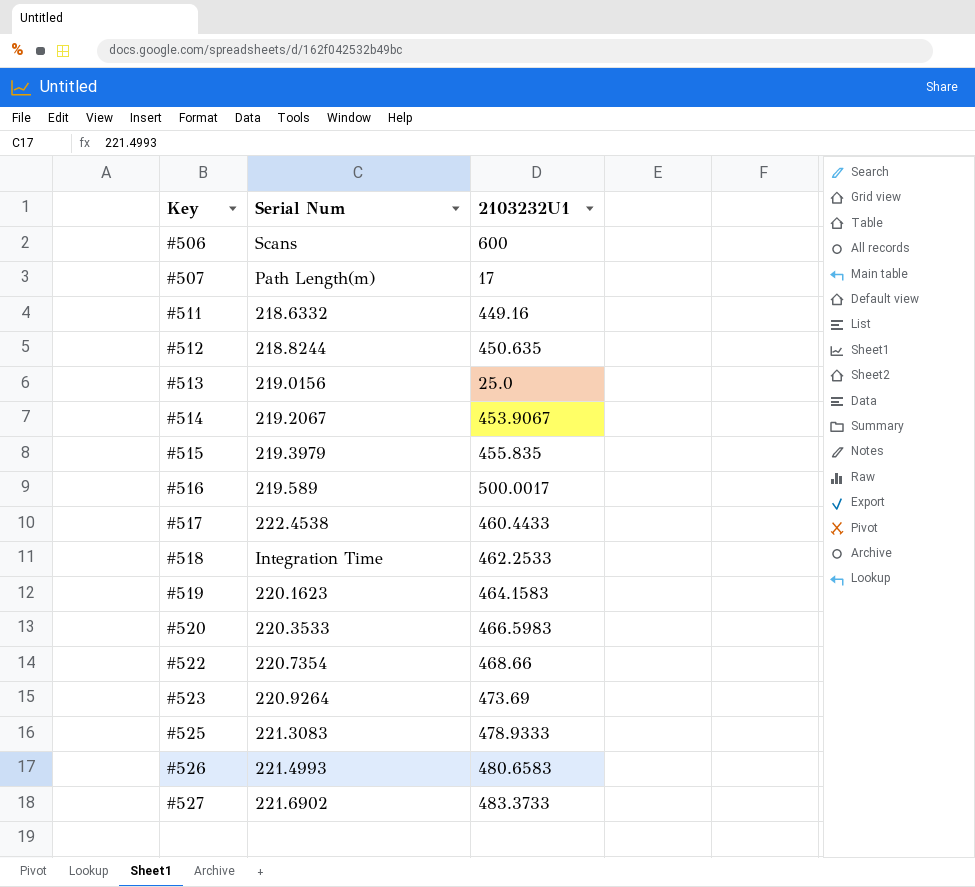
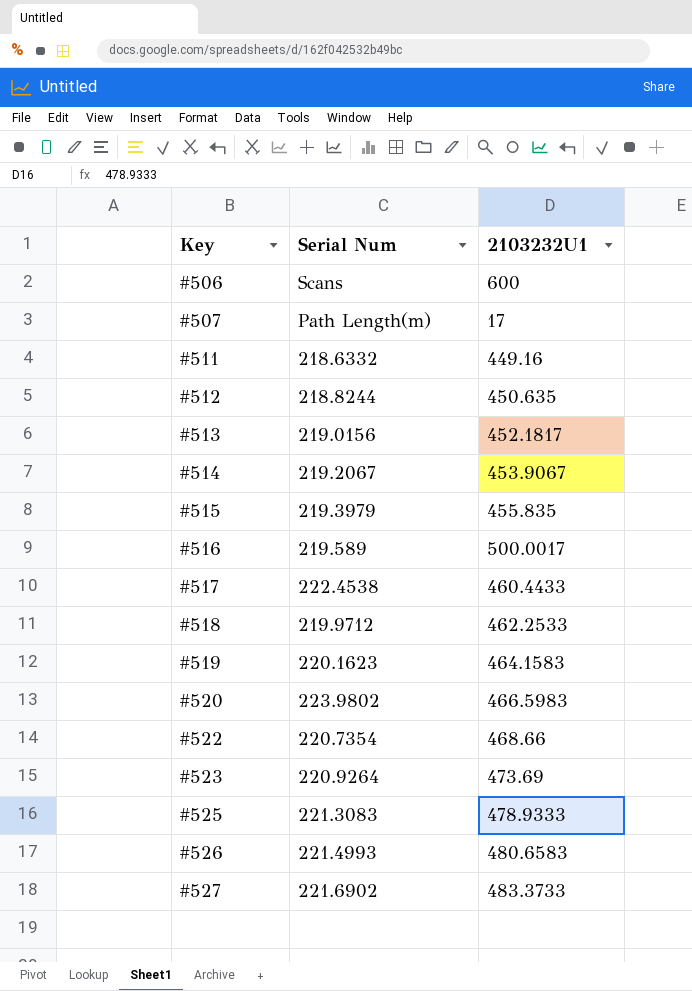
#513 | 2103232U1: 25.0 -> 452.1817
#518 | Serial Num: Integration Time -> 219.9712
#520 | Serial Num: 220.3533 -> 223.9802

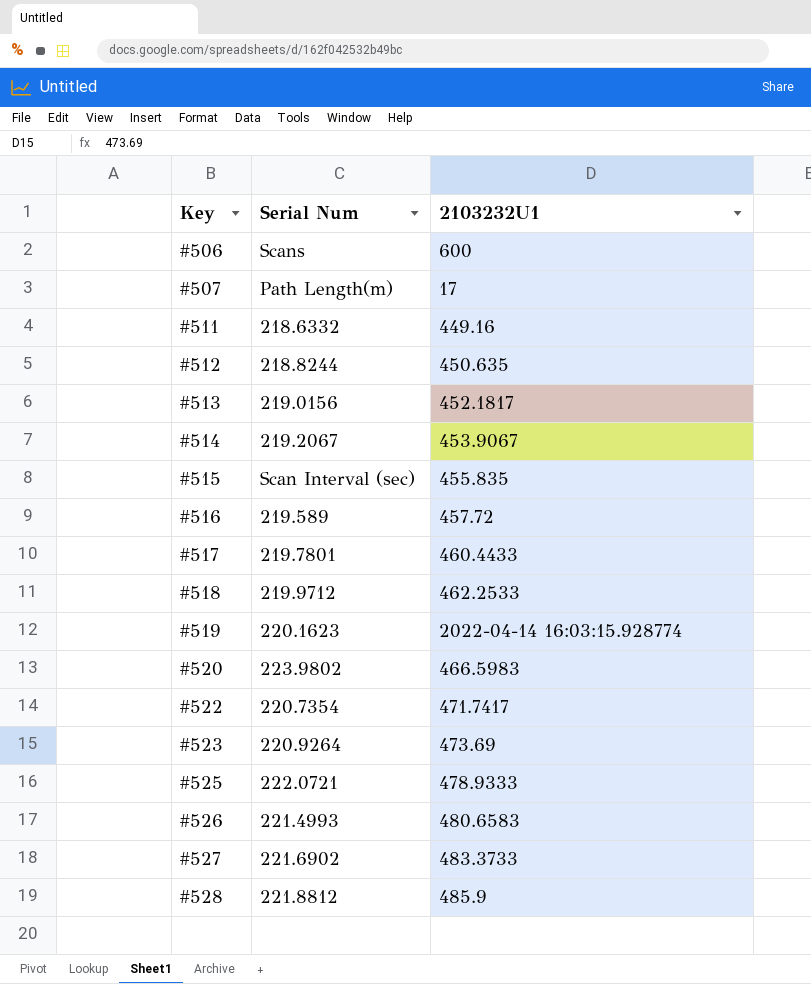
#515 | Serial Num: 219.3979 -> Scan Interval (sec)
#516 | 2103232U1: 500.0017 -> 457.72
#517 | Serial Num: 222.4538 -> 219.7801
#519 | 2103232U1: 464.1583 -> 2022-04-14 16:03:15.928774
#522 | 2103232U1: 468.66 -> 471.7417
#525 | Serial Num: 221.3083 -> 222.0721
row #528: none -> 221.8812 | 485.9

